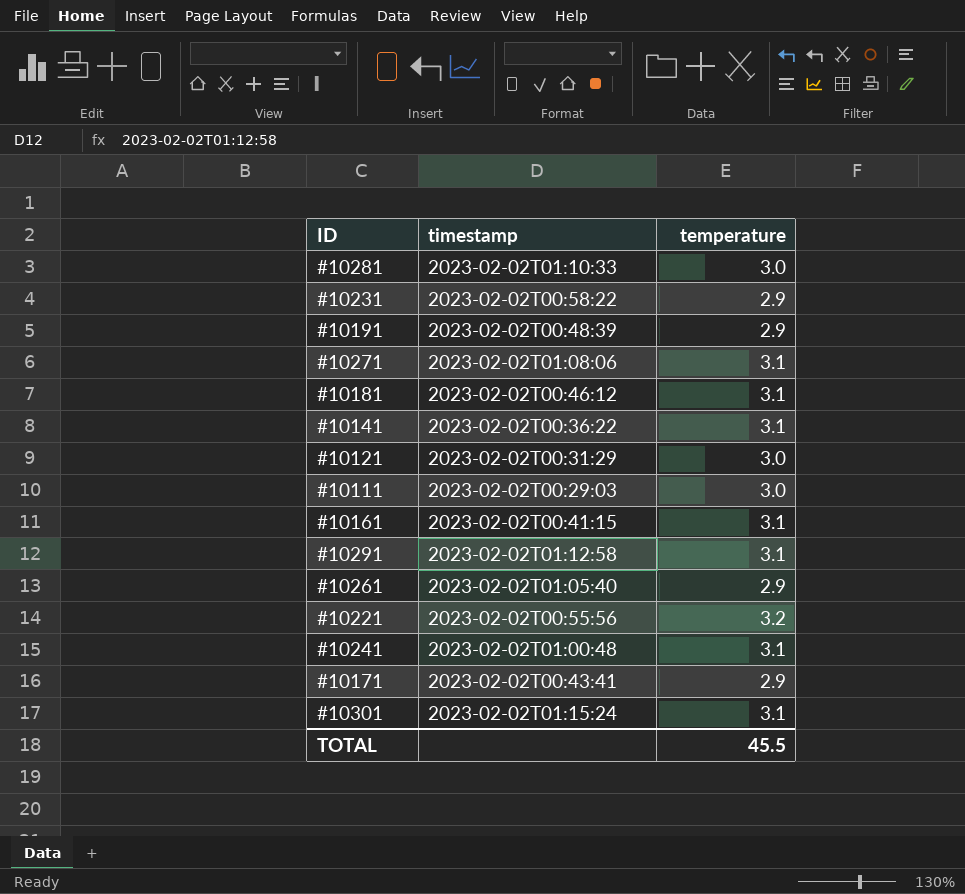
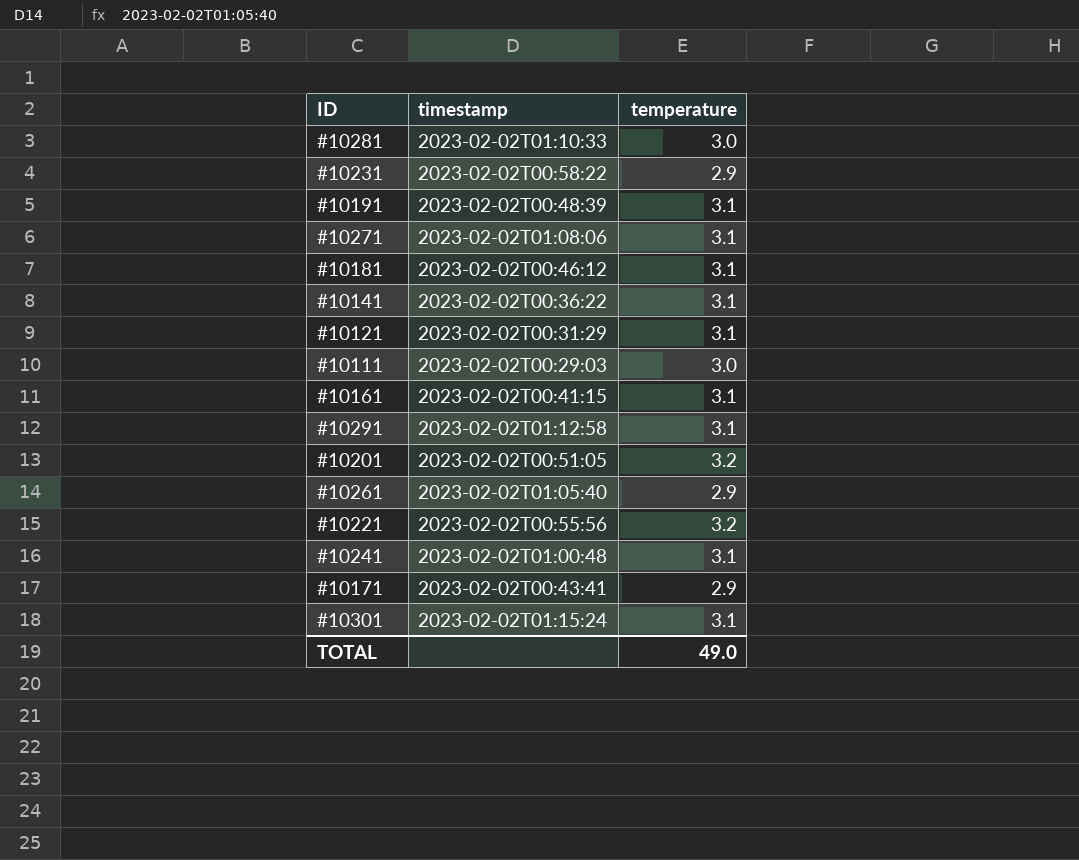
#10191 | temperature: 2.9 -> 3.1
#10121 | temperature: 3.0 -> 3.1
row #10201: none -> 2023-02-02T00:51:05 | 3.2
TOTAL | temperature: 45.5 -> 49.0

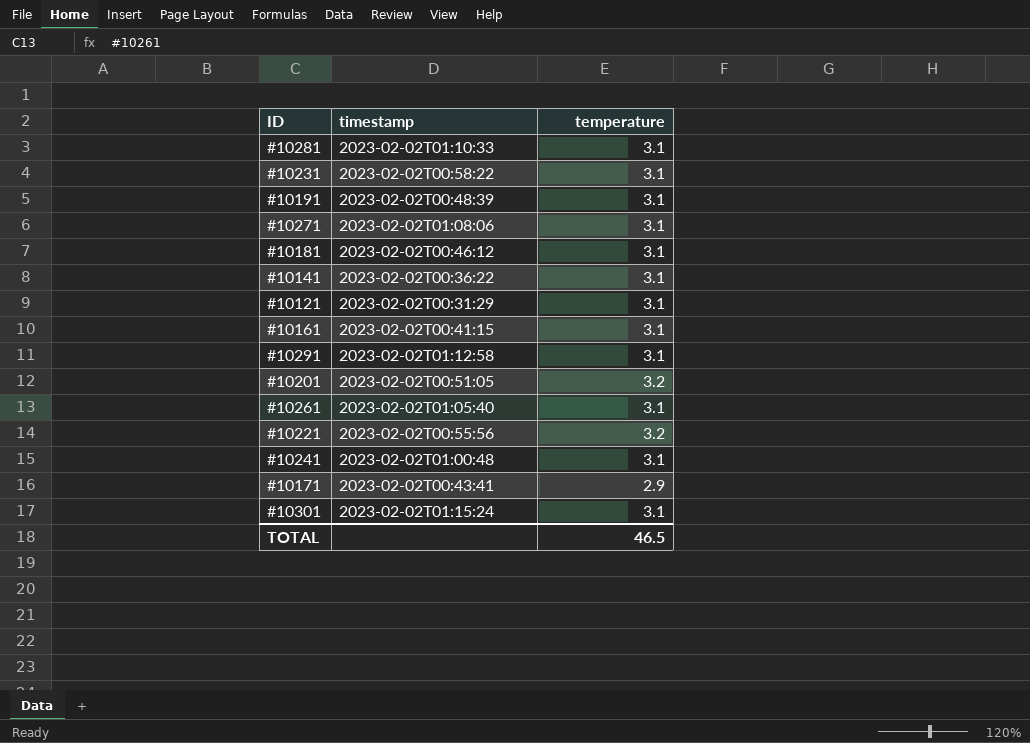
row #10111: 2023-02-02T00:29:03 | 3.0 -> none
#10281 | temperature: 3.0 -> 3.1
#10231 | temperature: 2.9 -> 3.1
#10261 | temperature: 2.9 -> 3.1
TOTAL | temperature: 49.0 -> 46.5

